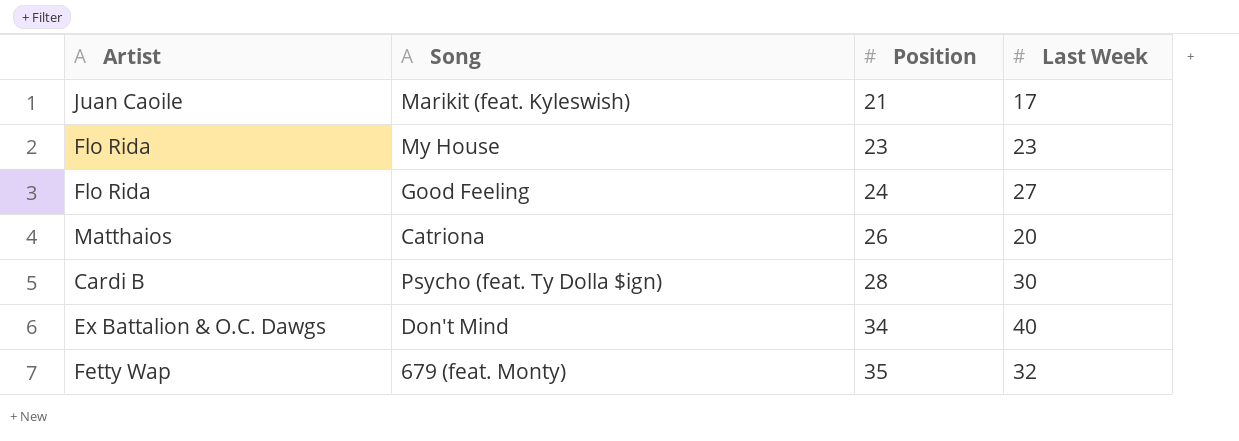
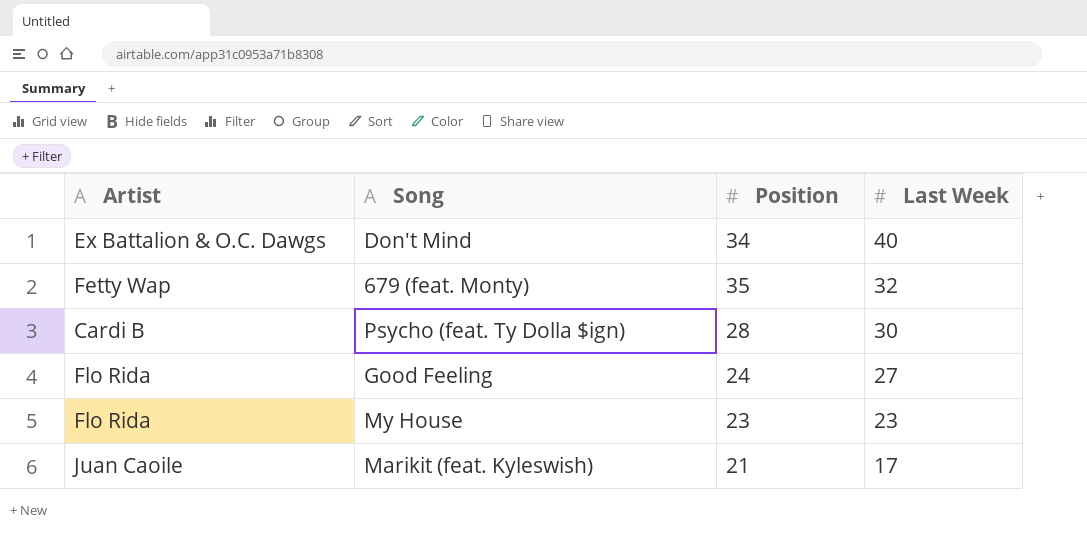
row order: Position ascending -> Last Week descending
row Catriona: Matthaios | 26 | 20 -> none

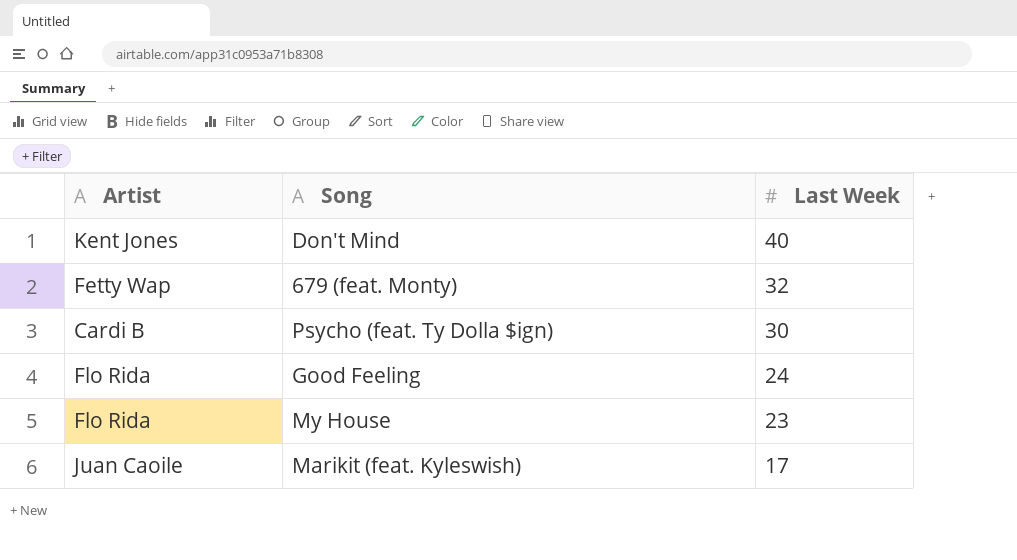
column Position | position: 3 -> none
Don't Mind | Artist: Ex Battalion & O.C. Dawgs -> Kent Jones
Good Feeling | Last Week: 27 -> 24

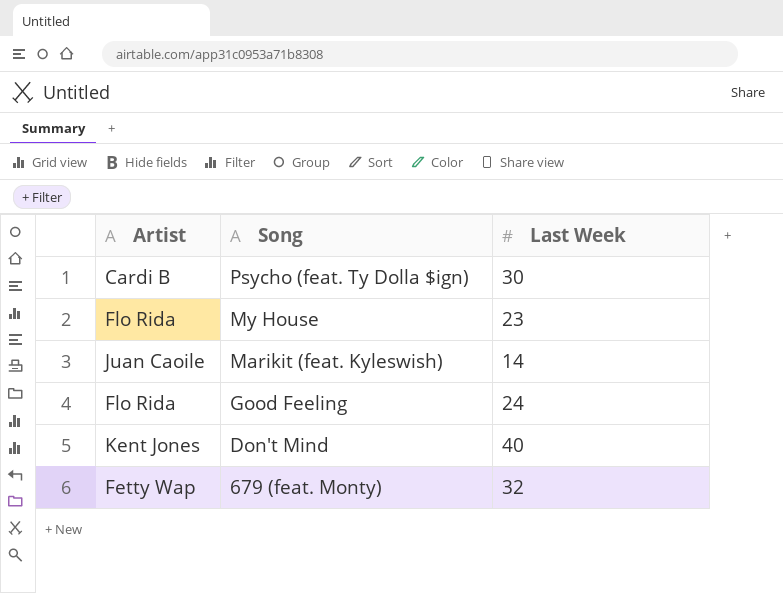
row order: Last Week descending -> Song descending
Marikit (feat. Kyleswish) | Last Week: 17 -> 14

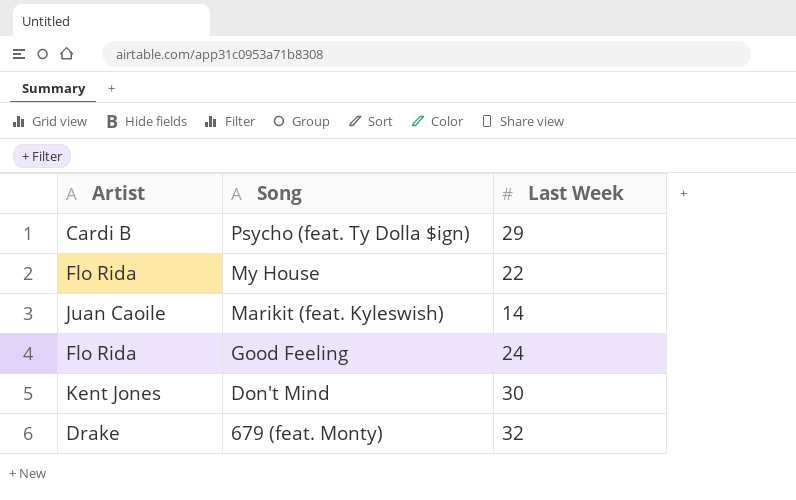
Psycho (feat. Ty Dolla $ign) | Last Week: 30 -> 29
My House | Last Week: 23 -> 22
Don't Mind | Last Week: 40 -> 30
679 (feat. Monty) | Artist: Fetty Wap -> Drake

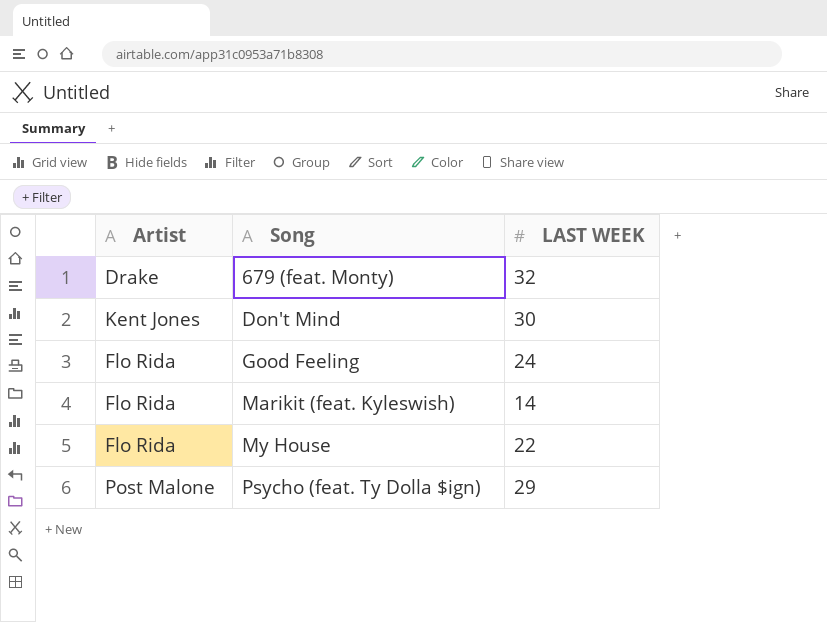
row order: Song descending -> Song ascending
column name: Last Week -> LAST WEEK
Marikit (feat. Kyleswish) | Artist: Juan Caoile -> Flo Rida
Psycho (feat. Ty Dolla $ign) | Artist: Cardi B -> Post Malone

